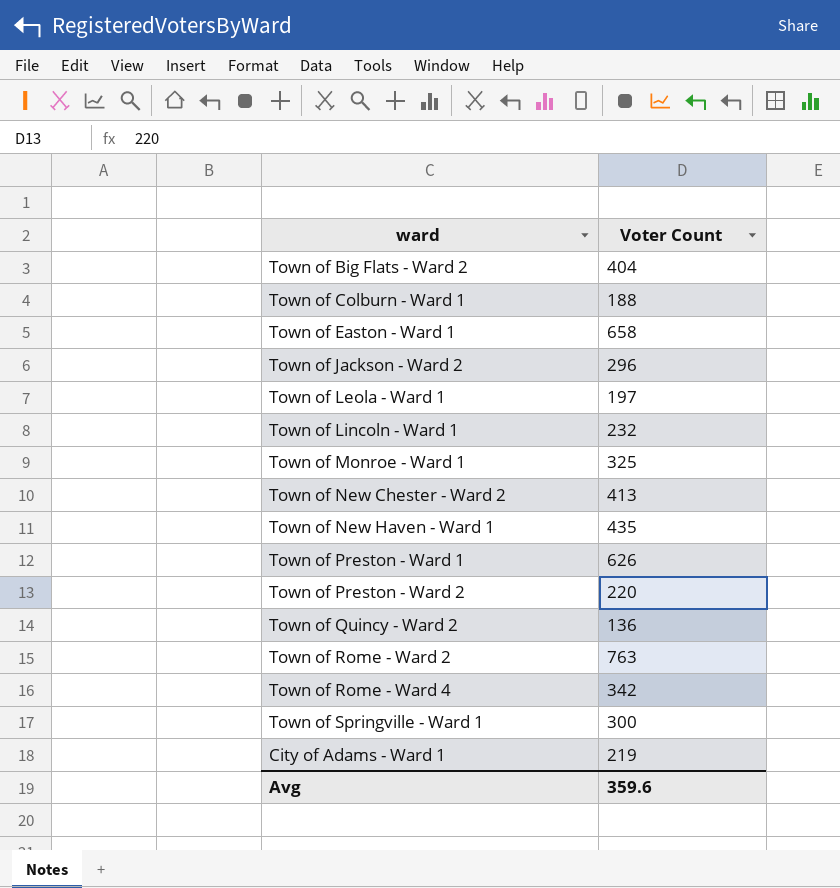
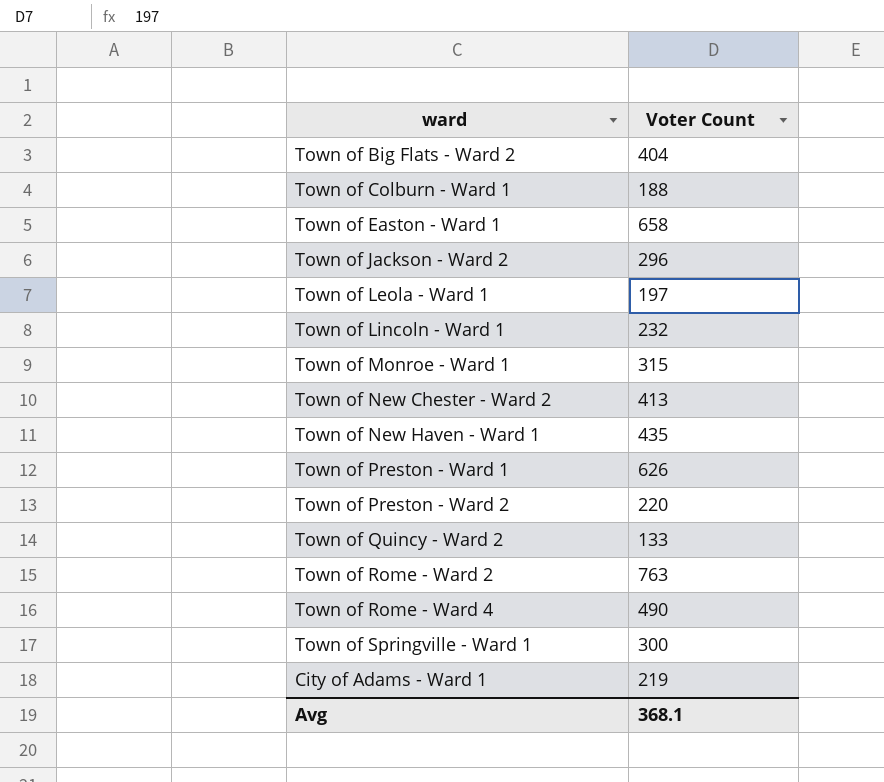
Town of Monroe - Ward 1 | Voter Count: 325 -> 315
Town of Quincy - Ward 2 | Voter Count: 136 -> 133
Town of Rome - Ward 4 | Voter Count: 342 -> 490
Avg | Voter Count: 359.6 -> 368.1

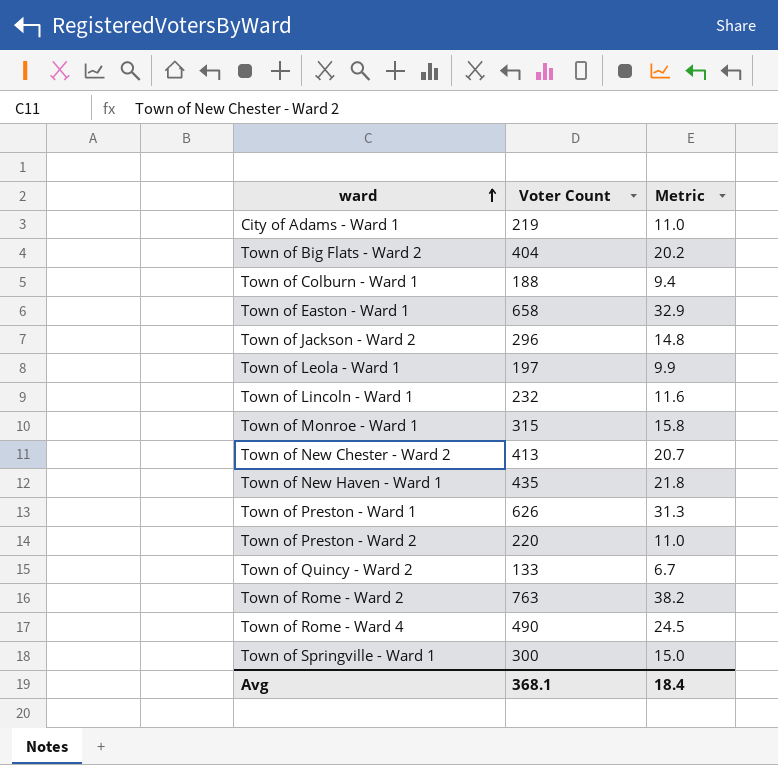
row order: none -> ward ascending
column Metric | formula: none -> [Voter Count] * 0.05

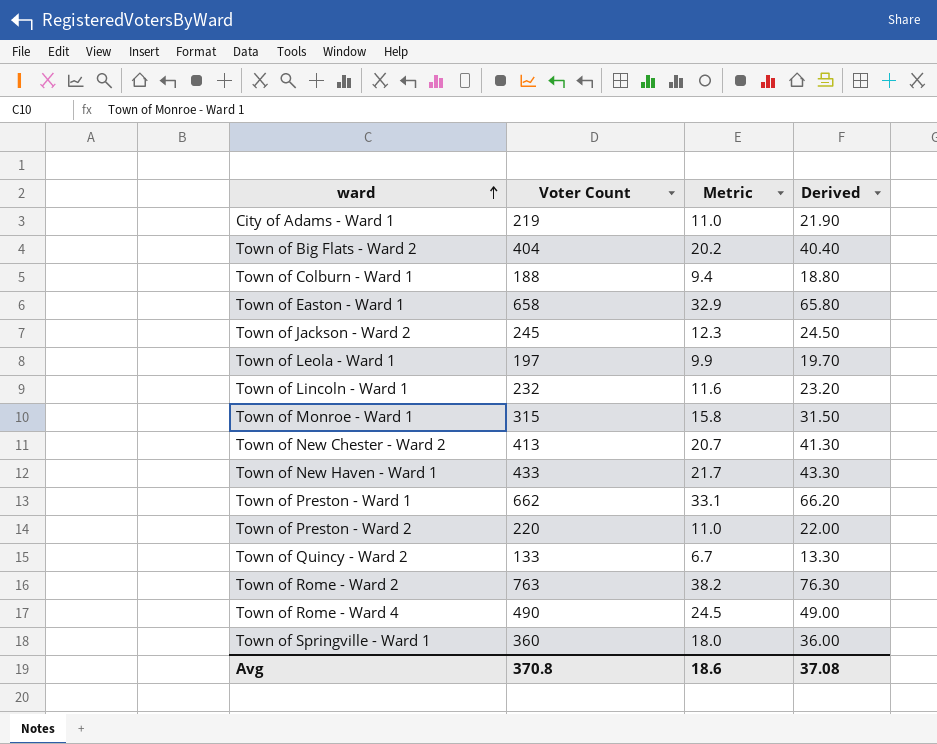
column Derived | formula: none -> [Voter Count] * 0.1
Town of Jackson - Ward 2 | Voter Count: 296 -> 245
Town of Jackson - Ward 2 | Metric: 14.8 -> 12.3
Town of New Haven - Ward 1 | Voter Count: 435 -> 433
Town of New Haven - Ward 1 | Metric: 21.8 -> 21.7
Town of Preston - Ward 1 | Voter Count: 626 -> 662
Town of Preston - Ward 1 | Metric: 31.3 -> 33.1
Town of Springville - Ward 1 | Voter Count: 300 -> 360
Town of Springville - Ward 1 | Metric: 15.0 -> 18.0
Avg | Voter Count: 368.1 -> 370.8
Avg | Metric: 18.4 -> 18.6

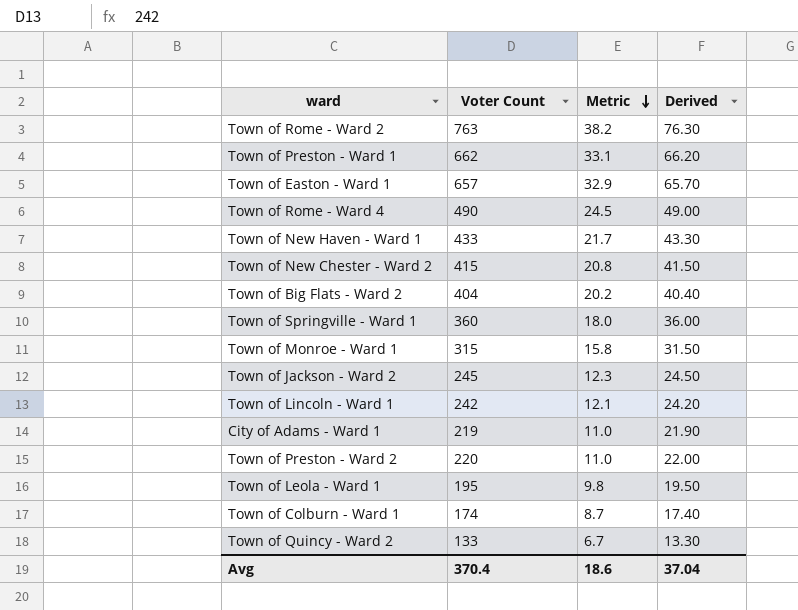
row order: ward ascending -> Metric descending
Town of Easton - Ward 1 | Voter Count: 658 -> 657
Town of Easton - Ward 1 | Derived: 65.80 -> 65.70
Town of New Chester - Ward 2 | Voter Count: 413 -> 415
Town of New Chester - Ward 2 | Metric: 20.7 -> 20.8
Town of New Chester - Ward 2 | Derived: 41.30 -> 41.50
Town of Lincoln - Ward 1 | Voter Count: 232 -> 242
Town of Lincoln - Ward 1 | Metric: 11.6 -> 12.1
Town of Lincoln - Ward 1 | Derived: 23.20 -> 24.20
Town of Leola - Ward 1 | Voter Count: 197 -> 195
Town of Leola - Ward 1 | Metric: 9.9 -> 9.8
Town of Leola - Ward 1 | Derived: 19.70 -> 19.50
Town of Colburn - Ward 1 | Voter Count: 188 -> 174
Town of Colburn - Ward 1 | Metric: 9.4 -> 8.7
Town of Colburn - Ward 1 | Derived: 18.80 -> 17.40
Avg | Voter Count: 370.8 -> 370.4
Avg | Derived: 37.08 -> 37.04

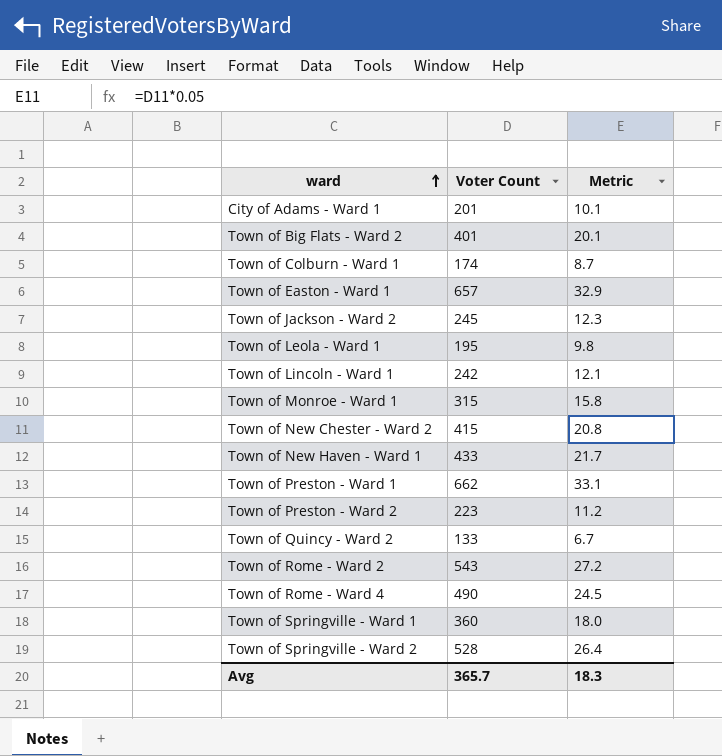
row order: Metric descending -> ward ascending
column Derived | formula: [Voter Count] * 0.1 -> none
City of Adams - Ward 1 | Voter Count: 219 -> 201
City of Adams - Ward 1 | Metric: 11.0 -> 10.1
Town of Big Flats - Ward 2 | Voter Count: 404 -> 401
Town of Big Flats - Ward 2 | Metric: 20.2 -> 20.1
Town of Preston - Ward 2 | Voter Count: 220 -> 223
Town of Preston - Ward 2 | Metric: 11.0 -> 11.2
Town of Rome - Ward 2 | Voter Count: 763 -> 543
Town of Rome - Ward 2 | Metric: 38.2 -> 27.2
row Town of Springville - Ward 2: none -> 528 | 26.4
Avg | Voter Count: 370.4 -> 365.7
Avg | Metric: 18.6 -> 18.3

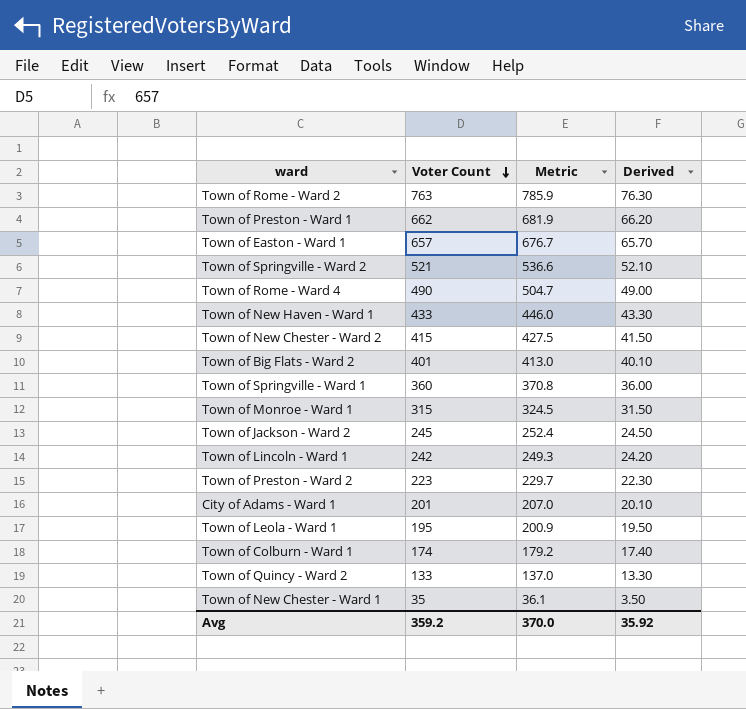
row order: ward ascending -> Voter Count descending
column Metric | formula: [Voter Count] * 0.05 -> [Voter Count] * 1.03
column Derived | formula: none -> [Voter Count] * 0.1
Town of Rome - Ward 2 | Voter Count: 543 -> 763
Town of Springville - Ward 2 | Voter Count: 528 -> 521
row Town of New Chester - Ward 1: none -> 35 | 36.1 | 3.50
Avg | Voter Count: 365.7 -> 359.2
Avg | Metric: 18.3 -> 370.0

